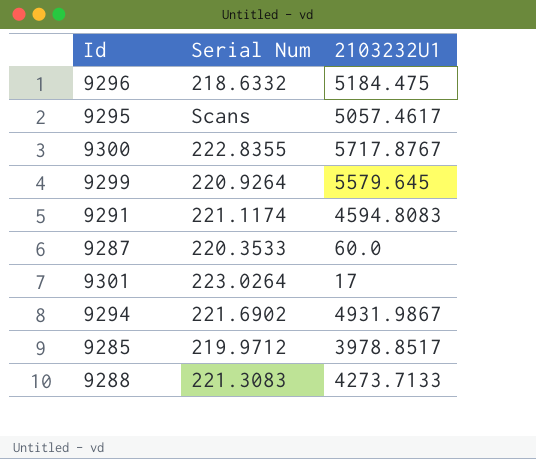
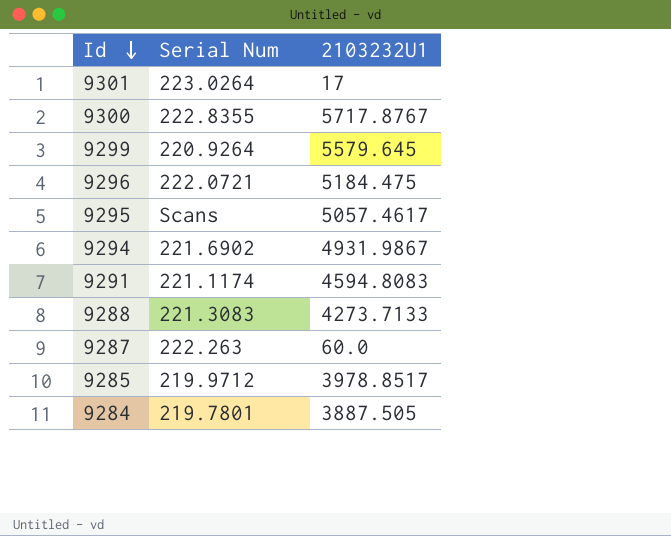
row order: none -> Id descending
9296 | Serial Num: 218.6332 -> 222.0721
9287 | Serial Num: 220.3533 -> 222.263
row 9284: none -> 219.7801 | 3887.505

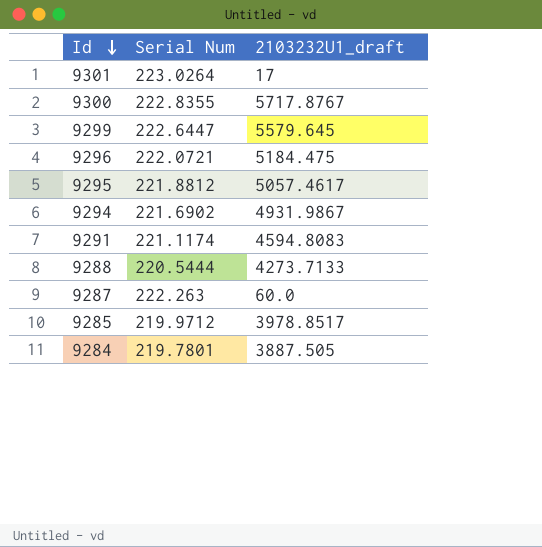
column name: 2103232U1 -> 2103232U1_draft
9299 | Serial Num: 220.9264 -> 222.6447
9295 | Serial Num: Scans -> 221.8812
9288 | Serial Num: 221.3083 -> 220.5444

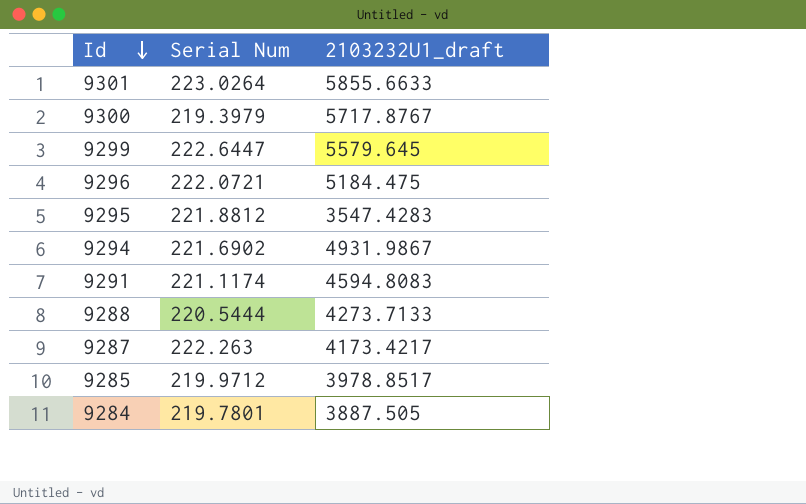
9301 | 2103232U1_draft: 17 -> 5855.6633
9300 | Serial Num: 222.8355 -> 219.3979
9295 | 2103232U1_draft: 5057.4617 -> 3547.4283
9287 | 2103232U1_draft: 60.0 -> 4173.4217

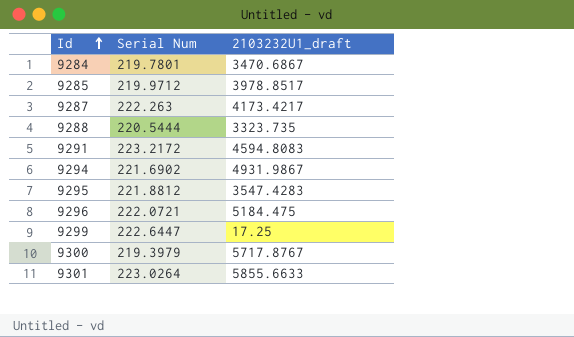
row order: Id descending -> Id ascending
9284 | 2103232U1_draft: 3887.505 -> 3470.6867
9288 | 2103232U1_draft: 4273.7133 -> 3323.735
9291 | Serial Num: 221.1174 -> 223.2172
9299 | 2103232U1_draft: 5579.645 -> 17.25

